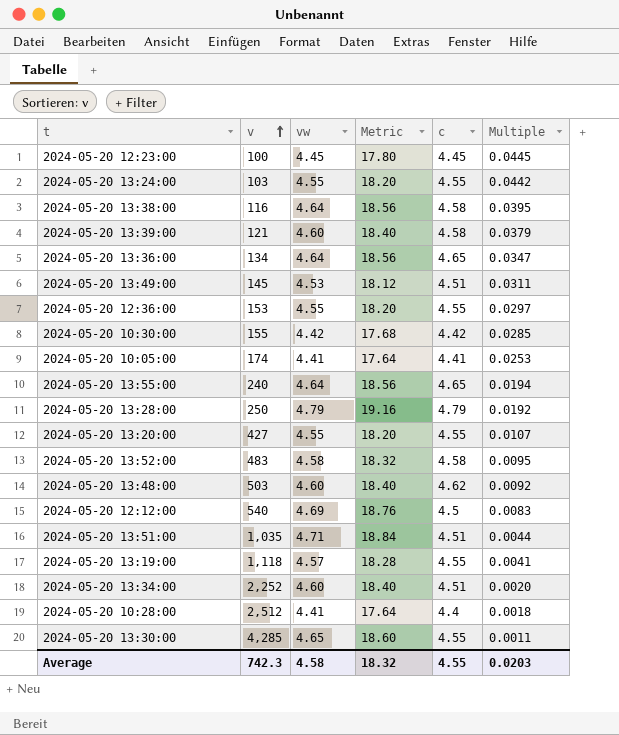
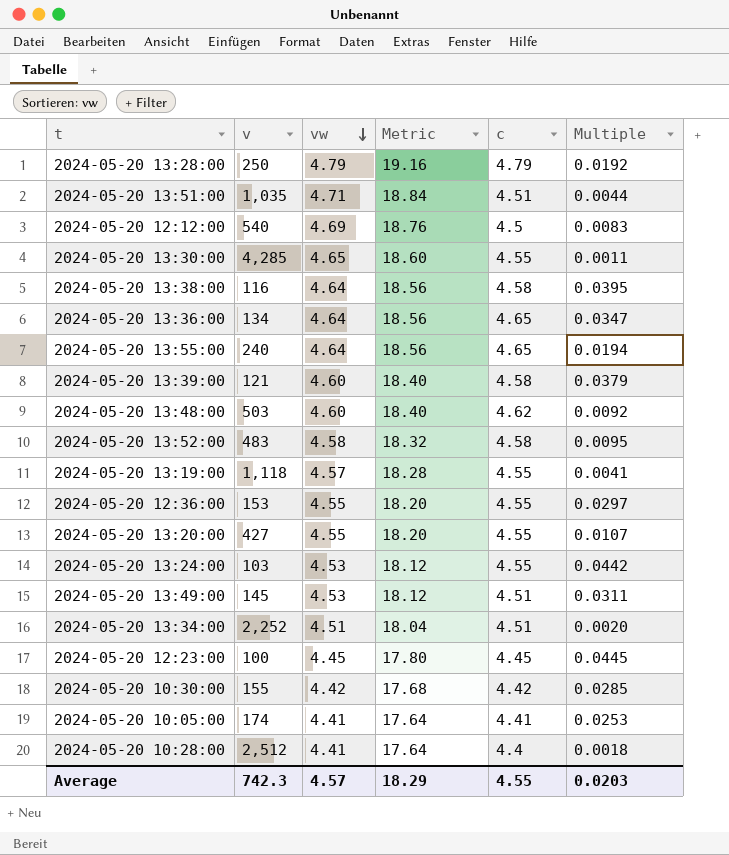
row order: v ascending -> vw descending
2024-05-20 13:24:00 | vw: 4.55 -> 4.53
2024-05-20 13:24:00 | Metric: 18.20 -> 18.12
2024-05-20 13:34:00 | vw: 4.60 -> 4.51
2024-05-20 13:34:00 | Metric: 18.40 -> 18.04
Average | vw: 4.58 -> 4.57
Average | Metric: 18.32 -> 18.29

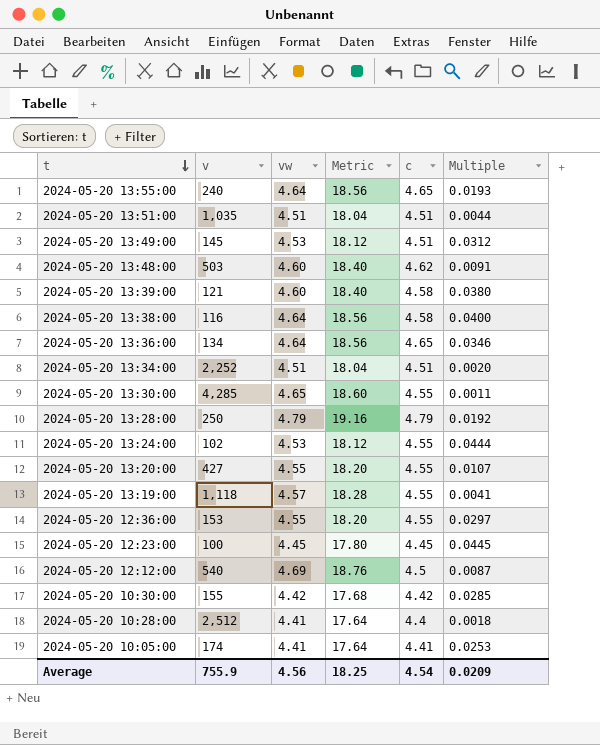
row order: vw descending -> t descending
column Multiple | formula: [c] / [v] -> [vw] / [v]
row 2024-05-20 13:52:00: 483 | 4.58 | 18.32 | 4.58 | 0.0095 -> none
2024-05-20 13:51:00 | vw: 4.71 -> 4.51
2024-05-20 13:51:00 | Metric: 18.84 -> 18.04
2024-05-20 13:24:00 | v: 103 -> 102
Average | v: 742.3 -> 755.9
Average | vw: 4.57 -> 4.56
Average | Metric: 18.29 -> 18.25
Average | c: 4.55 -> 4.54
Average | Multiple: 0.0203 -> 0.0209

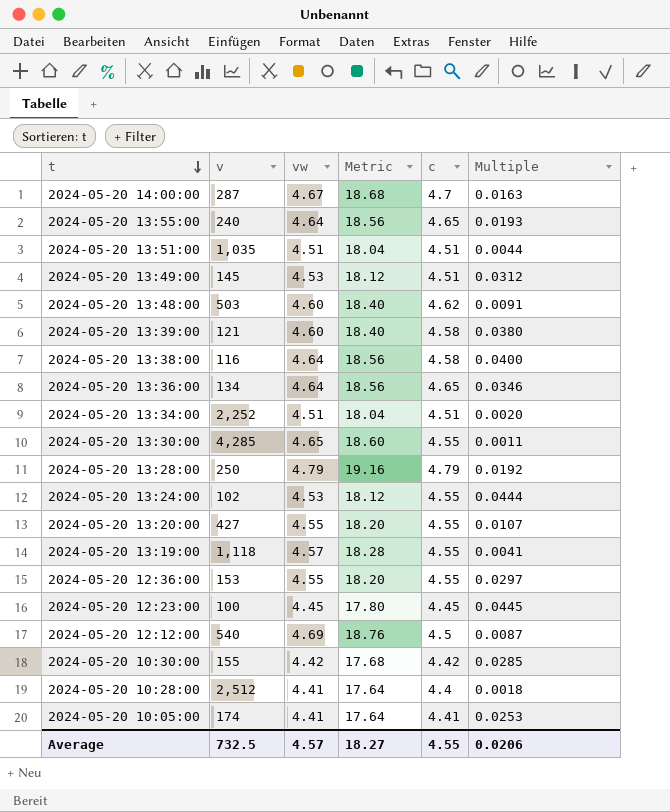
row 2024-05-20 14:00:00: none -> 287 | 4.67 | 18.68 | 4.7 | 0.0163
Average | v: 755.9 -> 732.5
Average | vw: 4.56 -> 4.57
Average | Metric: 18.25 -> 18.27
Average | c: 4.54 -> 4.55
Average | Multiple: 0.0209 -> 0.0206

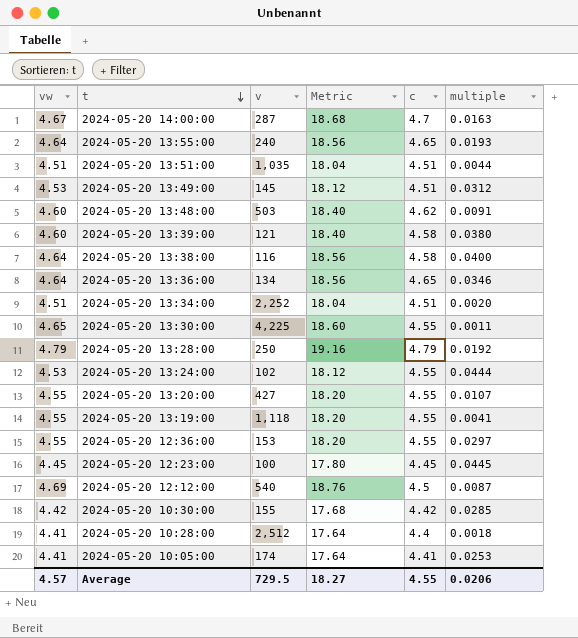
column vw | position: 3 -> 1
column name: Multiple -> multiple
2024-05-20 13:30:00 | v: 4,285 -> 4,225
2024-05-20 13:19:00 | vw: 4.57 -> 4.55
2024-05-20 13:19:00 | Metric: 18.28 -> 18.20
Average | v: 732.5 -> 729.5

